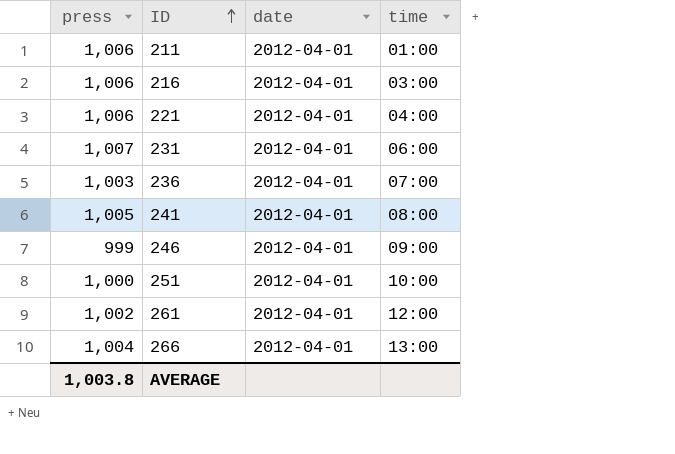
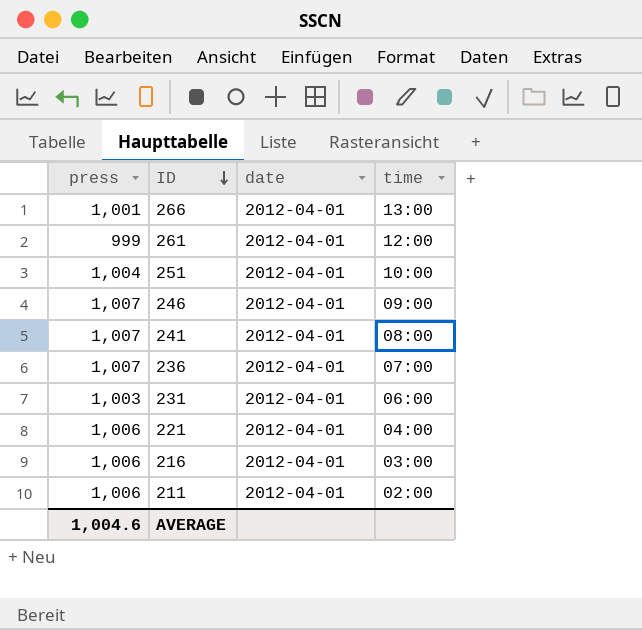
row order: ID ascending -> ID descending
266 | press: 1,004 -> 1,001
261 | press: 1,002 -> 999
251 | press: 1,000 -> 1,004
246 | press: 999 -> 1,007
241 | press: 1,005 -> 1,007
236 | press: 1,003 -> 1,007
231 | press: 1,007 -> 1,003
211 | time: 01:00 -> 02:00
AVERAGE | press: 1,003.8 -> 1,004.6

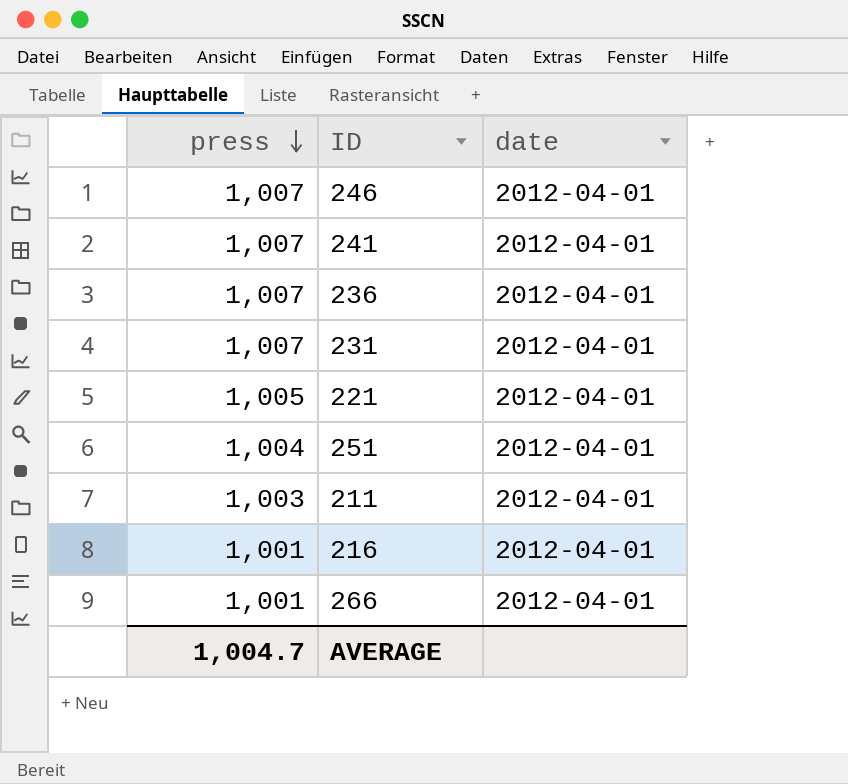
row order: ID descending -> press descending
column time | position: 4 -> none
row 261: 999 | 2012-04-01 | 12:00 -> none
231 | press: 1,003 -> 1,007
221 | press: 1,006 -> 1,005
211 | press: 1,006 -> 1,003
216 | press: 1,006 -> 1,001
AVERAGE | press: 1,004.6 -> 1,004.7

